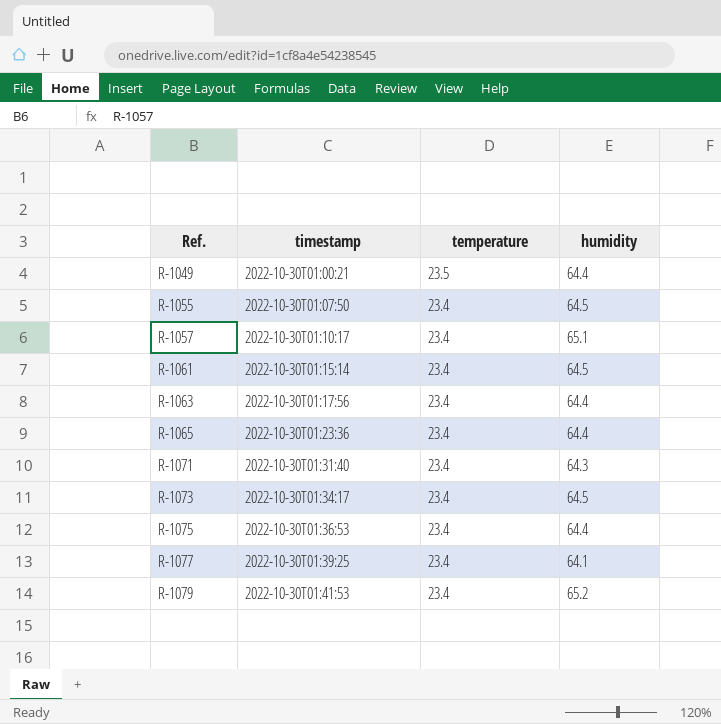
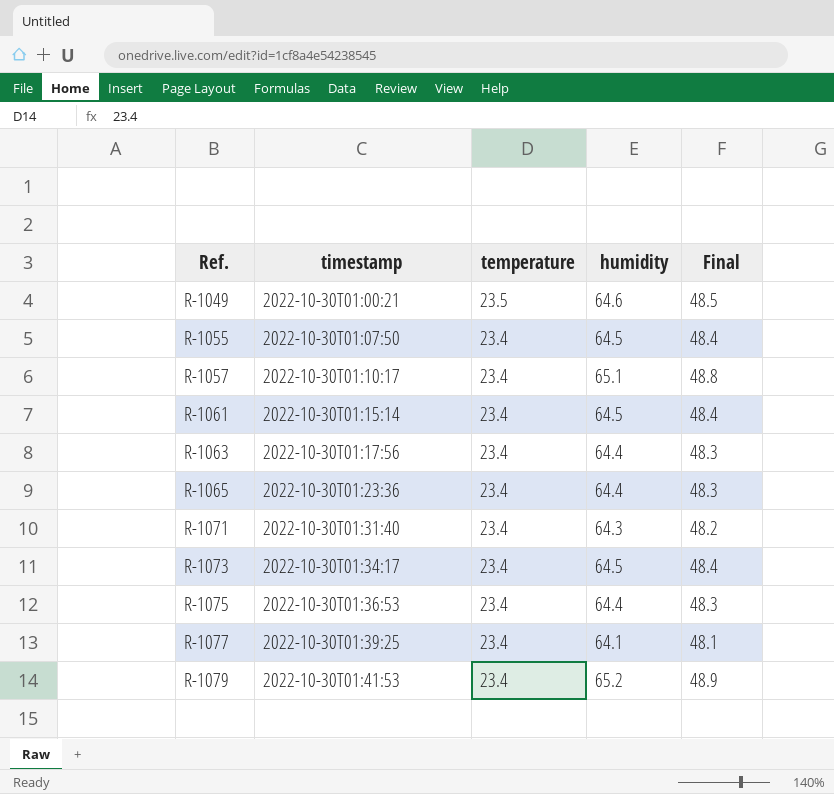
column Final | formula: none -> [humidity] * 0.75
R-1049 | humidity: 64.4 -> 64.6

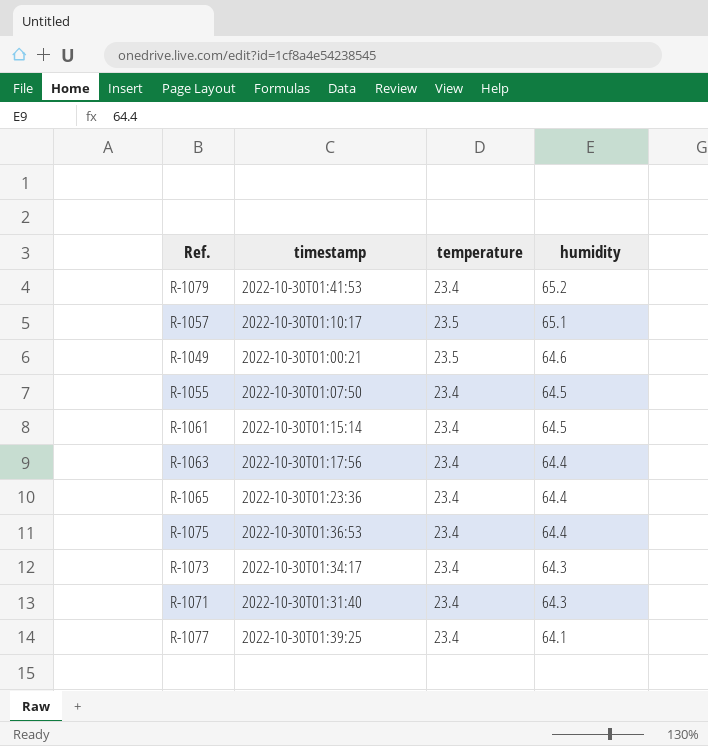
row order: Ref. ascending -> humidity descending
column Final | formula: [humidity] * 0.75 -> none
R-1057 | temperature: 23.4 -> 23.5
R-1073 | humidity: 64.5 -> 64.3

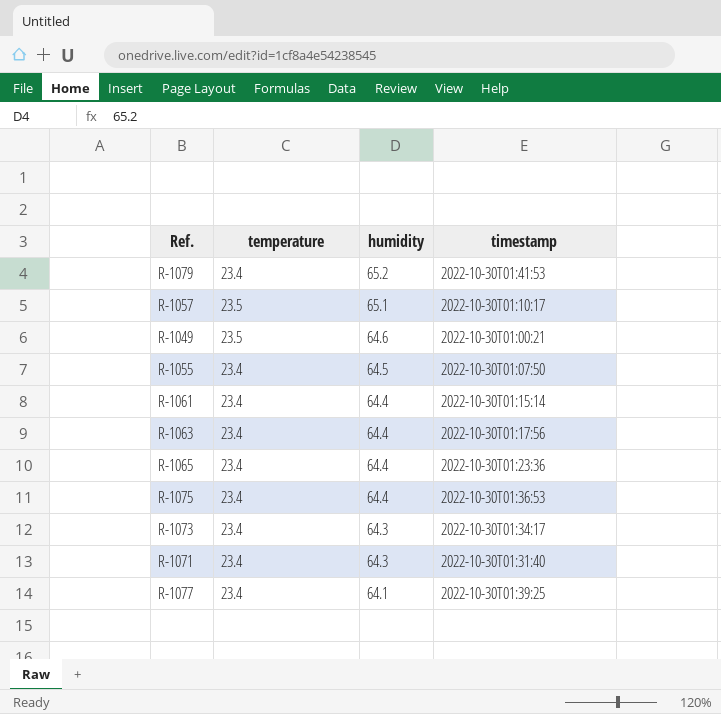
column timestamp | position: 2 -> 4
R-1061 | humidity: 64.5 -> 64.4

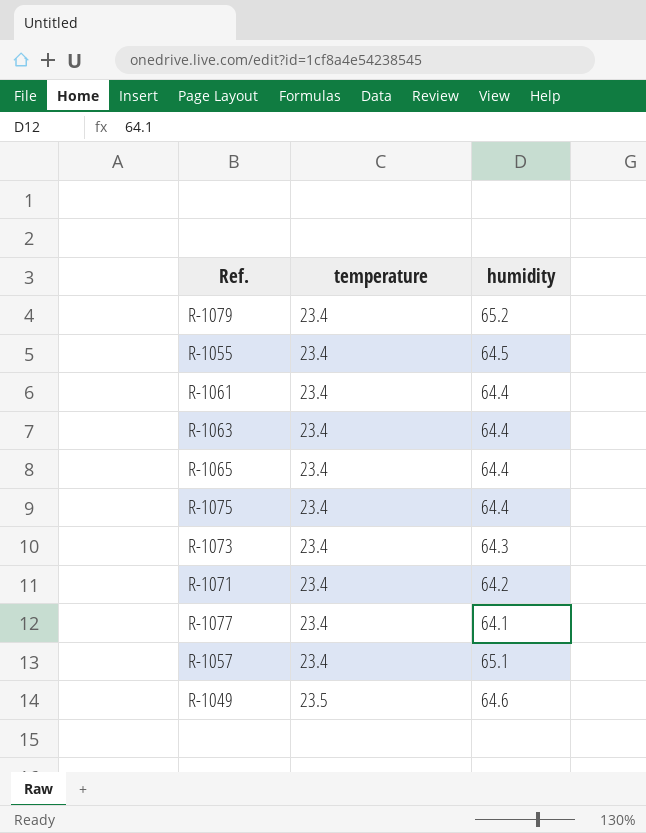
row order: humidity descending -> temperature ascending
column timestamp | position: 4 -> none
R-1071 | humidity: 64.3 -> 64.2
R-1057 | temperature: 23.5 -> 23.4

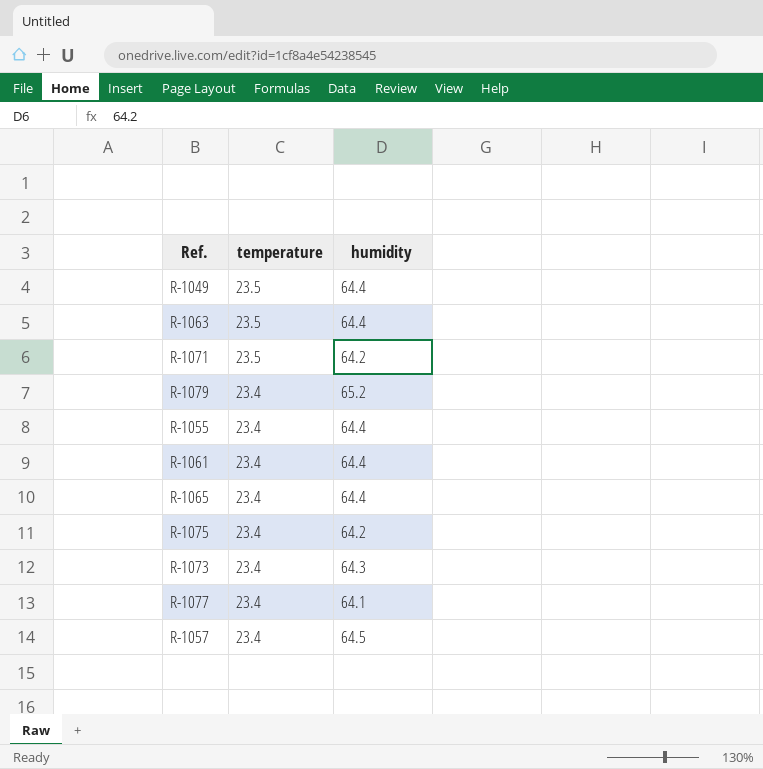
row order: temperature ascending -> temperature descending
R-1049 | humidity: 64.6 -> 64.4
R-1063 | temperature: 23.4 -> 23.5
R-1071 | temperature: 23.4 -> 23.5
R-1055 | humidity: 64.5 -> 64.4
R-1075 | humidity: 64.4 -> 64.2
R-1057 | humidity: 65.1 -> 64.5

